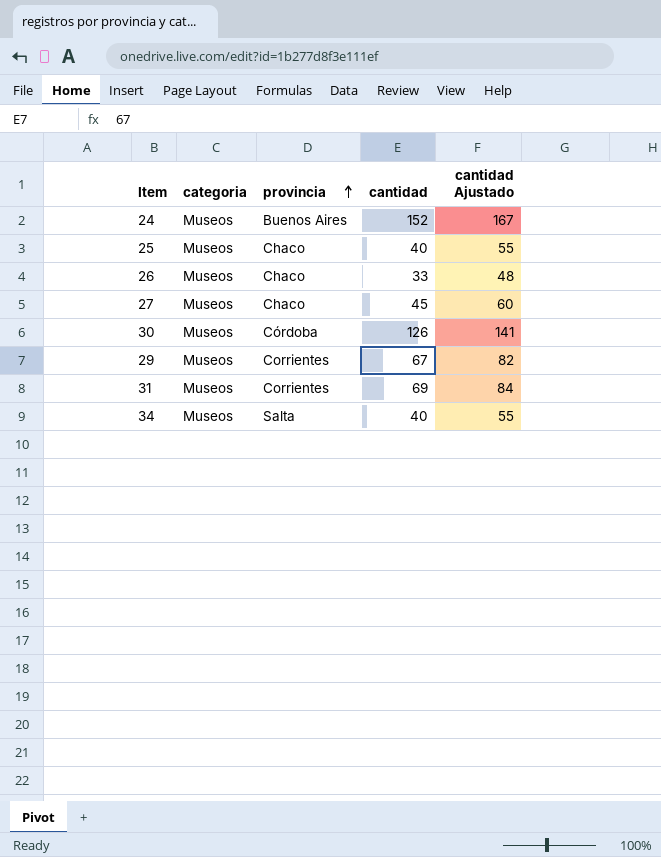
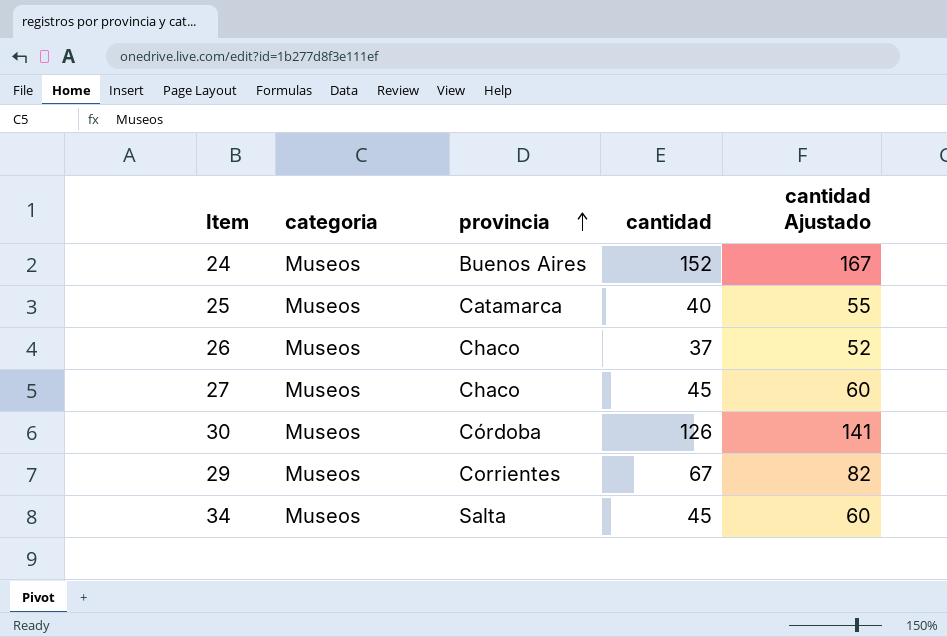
row 31: Museos | Corrientes | 69 | 84 -> none
25 | provincia: Chaco -> Catamarca
26 | cantidad: 33 -> 37
26 | cantidad Ajustado: 48 -> 52
34 | cantidad: 40 -> 45
34 | cantidad Ajustado: 55 -> 60

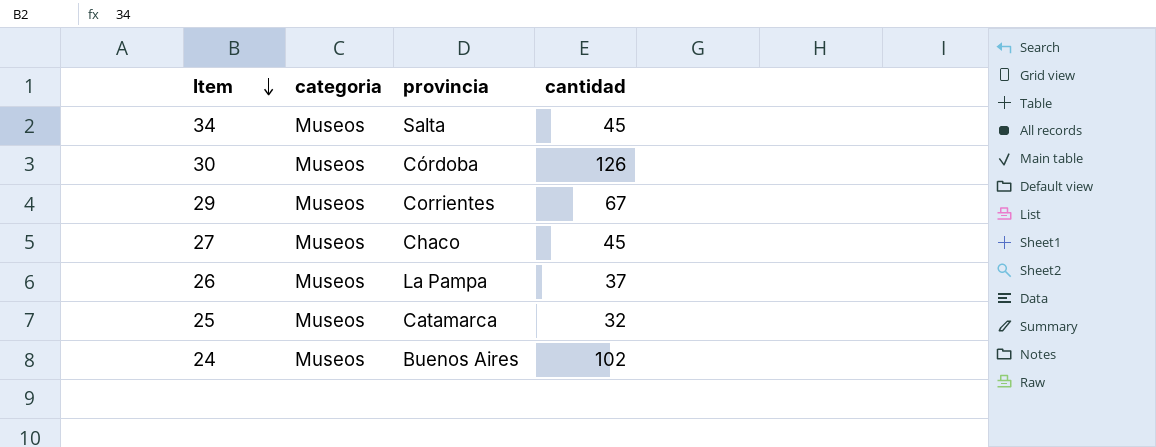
row order: provincia ascending -> Item descending
column cantidad Ajustado | formula: [cantidad] + 15 -> none
26 | provincia: Chaco -> La Pampa
25 | cantidad: 40 -> 32
24 | cantidad: 152 -> 102

